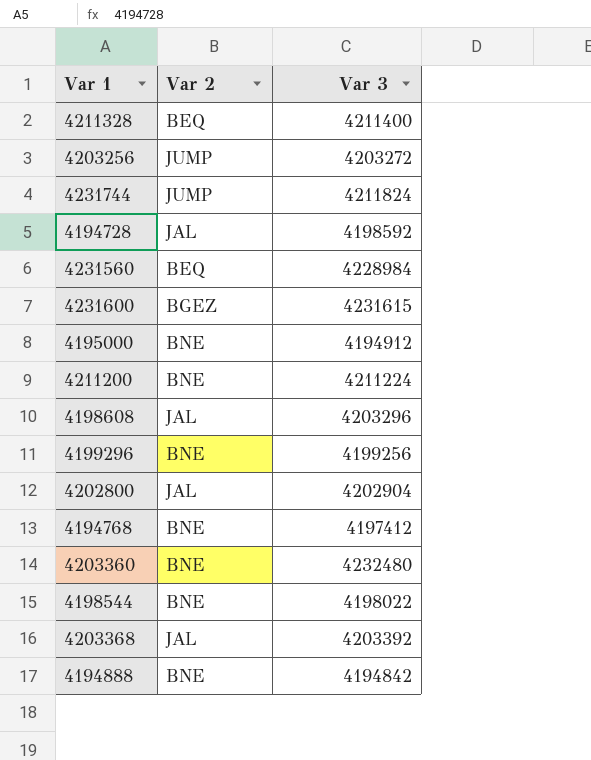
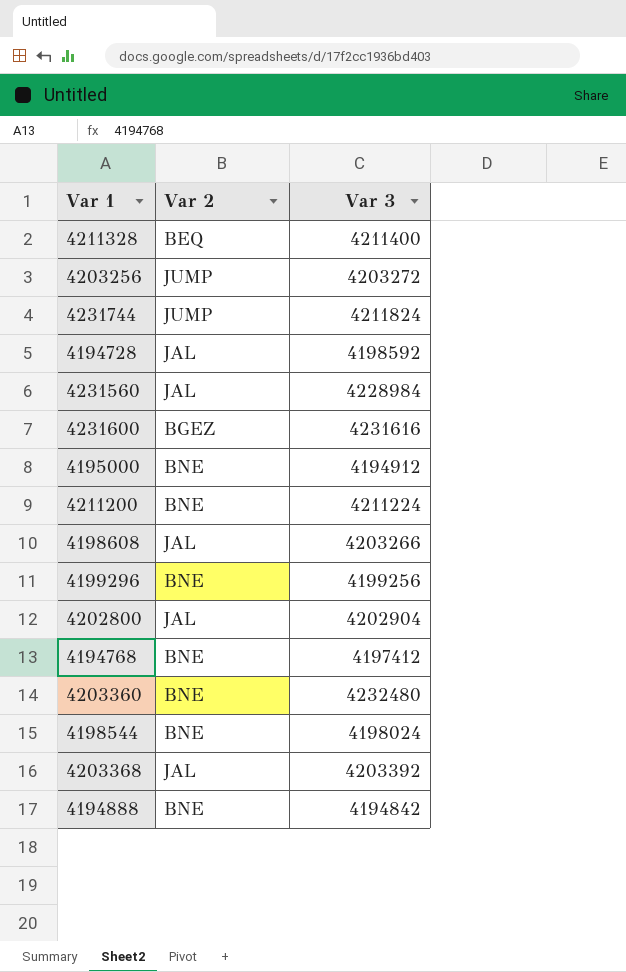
4231560 | Var 2: BEQ -> JAL
4231600 | Var 3: 4231615 -> 4231616
4198608 | Var 3: 4203296 -> 4203266
4198544 | Var 3: 4198022 -> 4198024

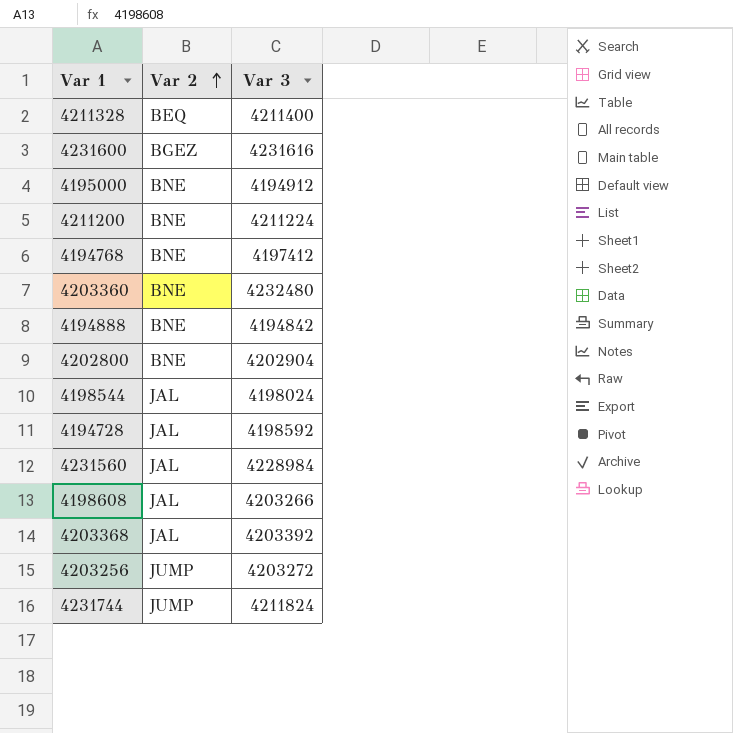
row order: none -> Var 2 ascending
row 4199296: BNE | 4199256 -> none
4202800 | Var 2: JAL -> BNE
4198544 | Var 2: BNE -> JAL

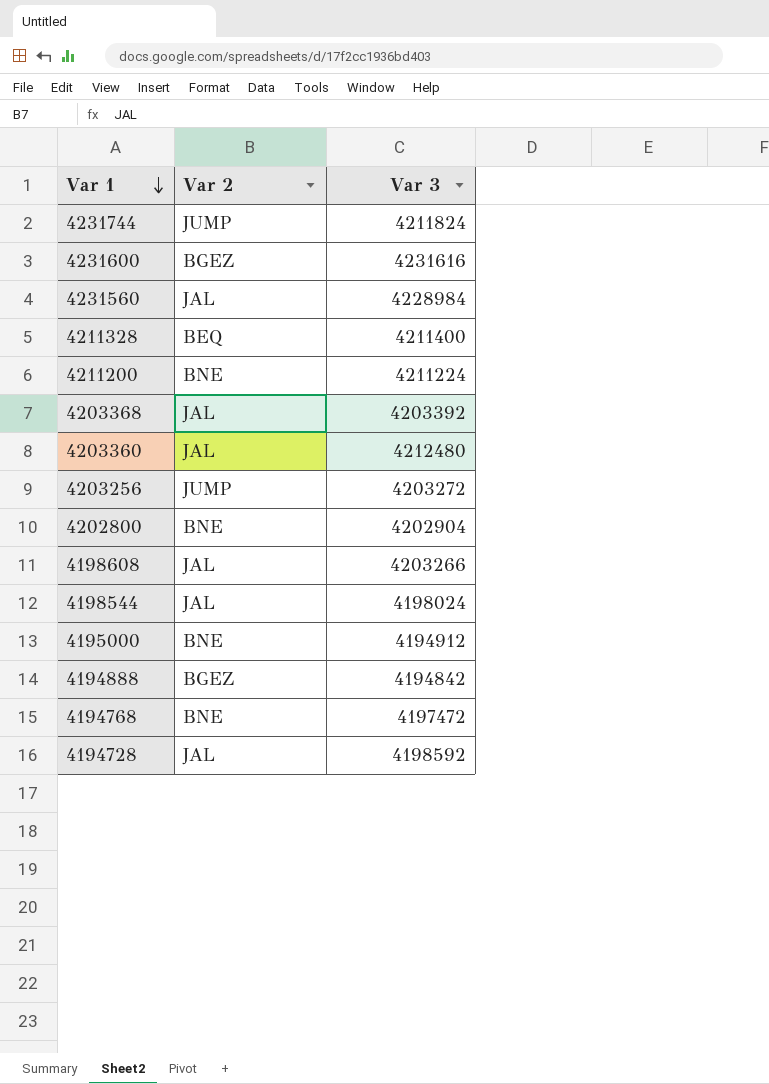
row order: Var 2 ascending -> Var 1 descending
4203360 | Var 2: BNE -> JAL
4203360 | Var 3: 4232480 -> 4212480
4194888 | Var 2: BNE -> BGEZ
4194768 | Var 3: 4197412 -> 4197472

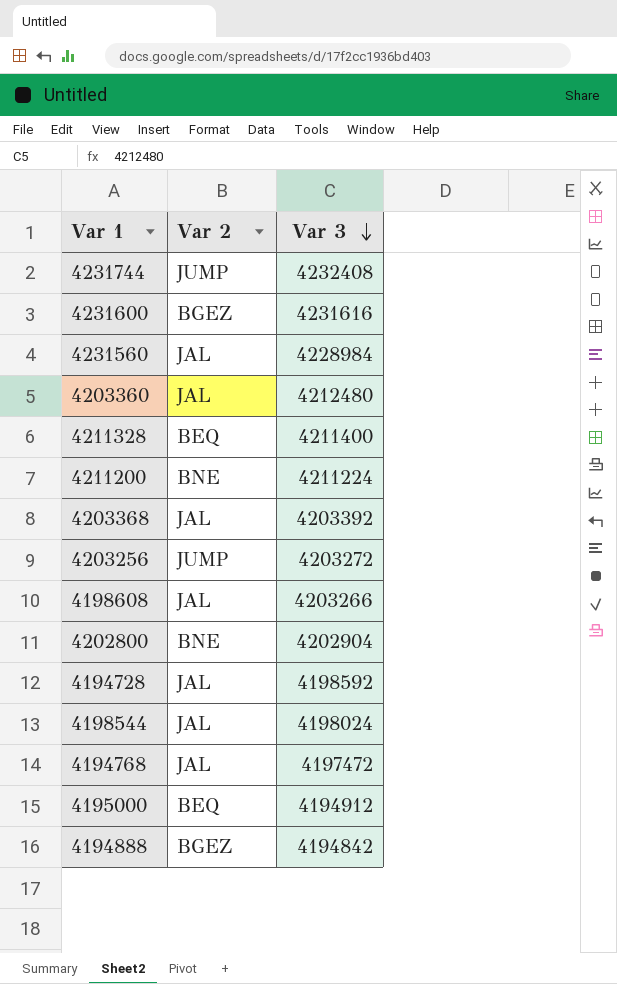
row order: Var 1 descending -> Var 3 descending
4231744 | Var 3: 4211824 -> 4232408
4194768 | Var 2: BNE -> JAL
4195000 | Var 2: BNE -> BEQ

